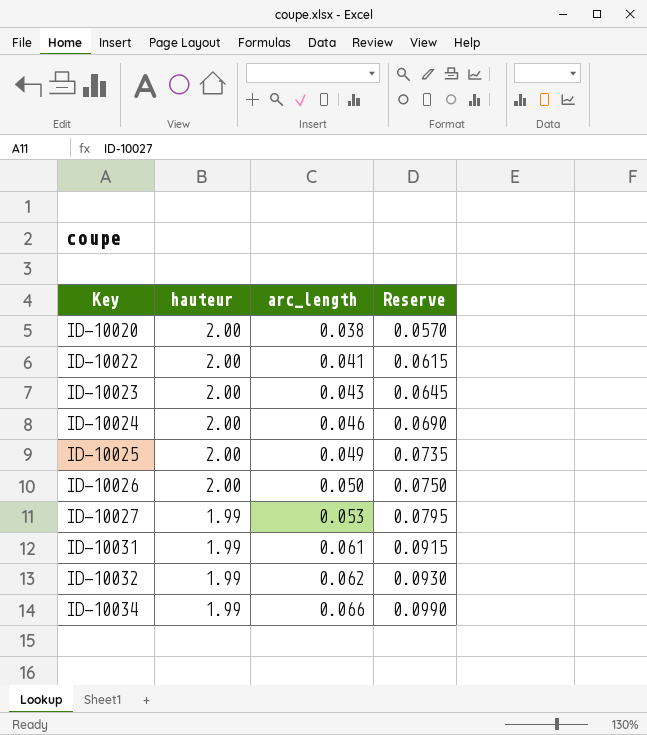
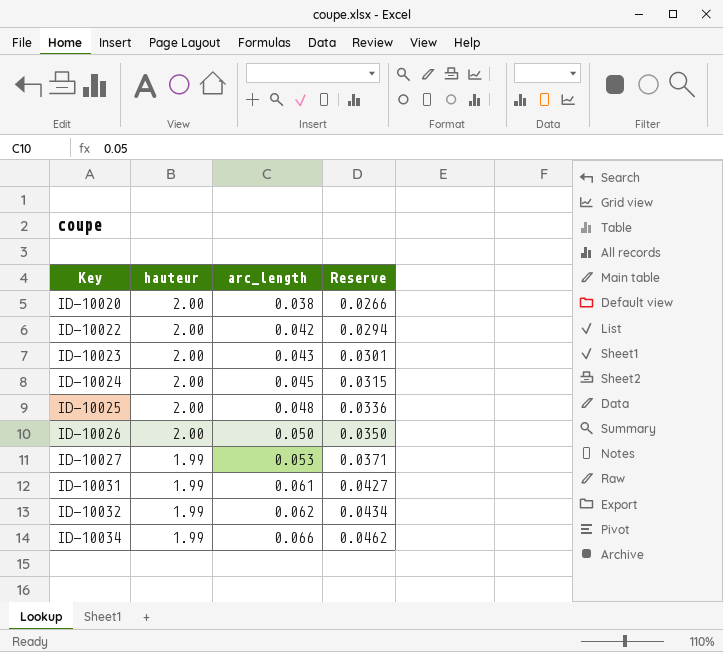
column Reserve | formula: [arc_length] * 1.5 -> [arc_length] * 0.7
ID-10022 | arc_length: 0.041 -> 0.042
ID-10024 | arc_length: 0.046 -> 0.045
ID-10025 | arc_length: 0.049 -> 0.048

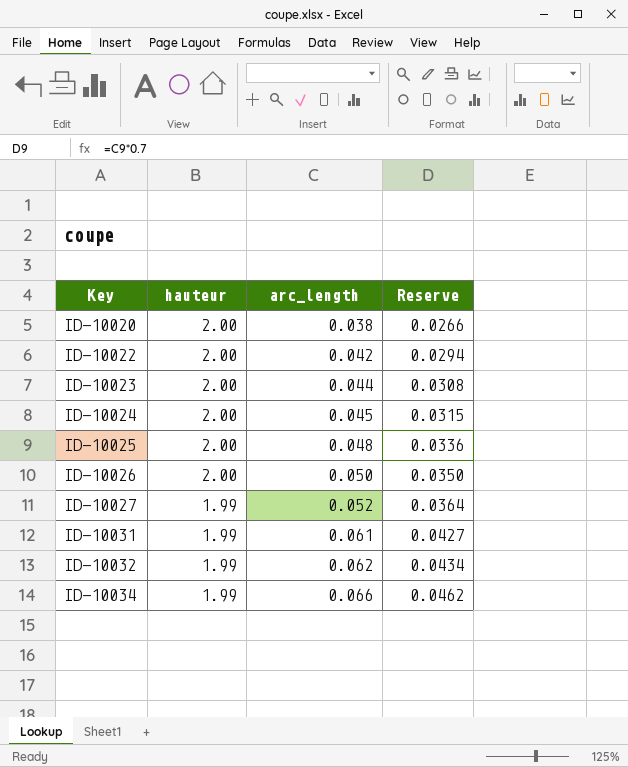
ID-10023 | arc_length: 0.043 -> 0.044
ID-10023 | Reserve: 0.0301 -> 0.0308
ID-10027 | arc_length: 0.053 -> 0.052
ID-10027 | Reserve: 0.0371 -> 0.0364

